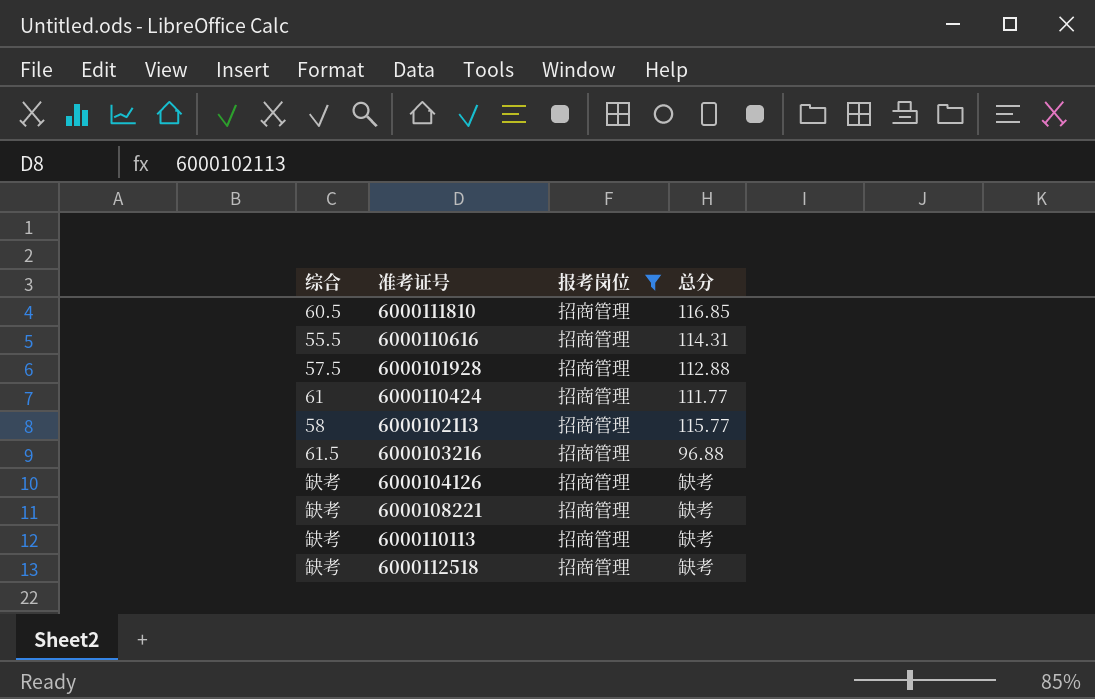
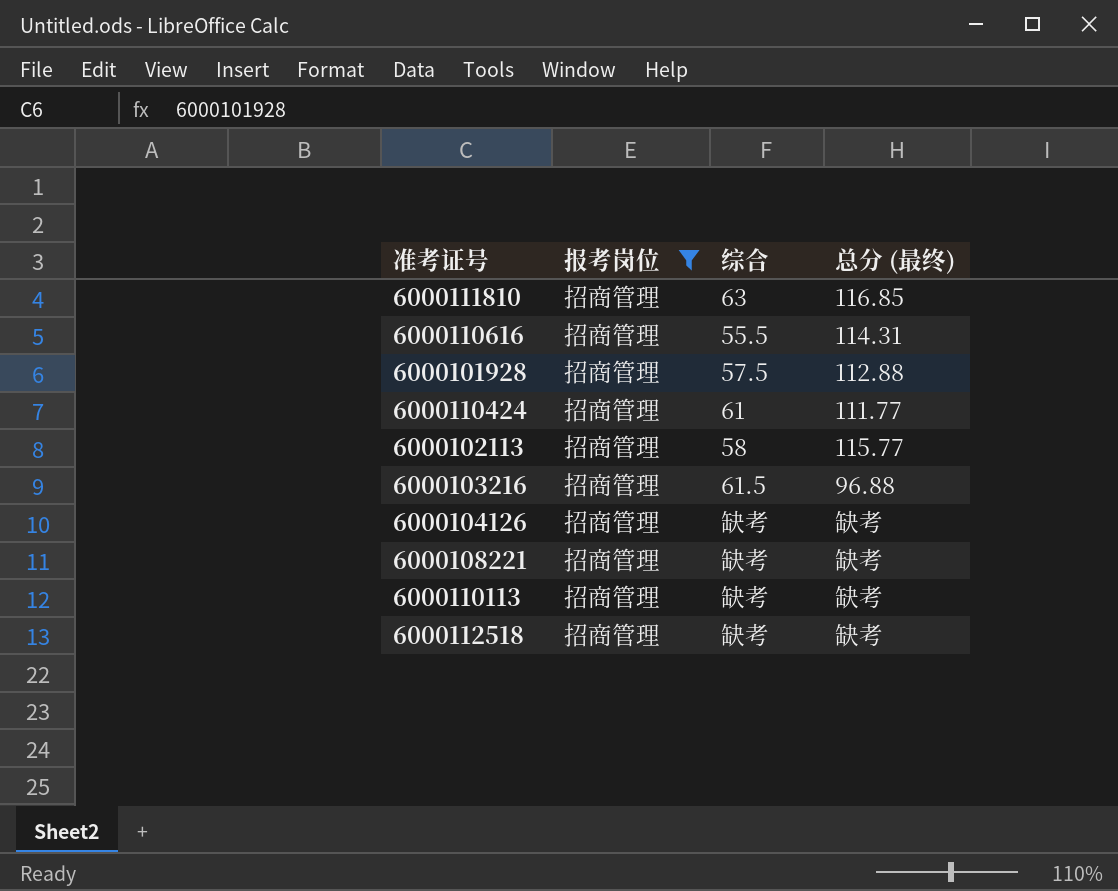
column 综合 | position: 1 -> 3
column name: 总分 -> 总分 (最终)
6000111810 | 综合: 60.5 -> 63

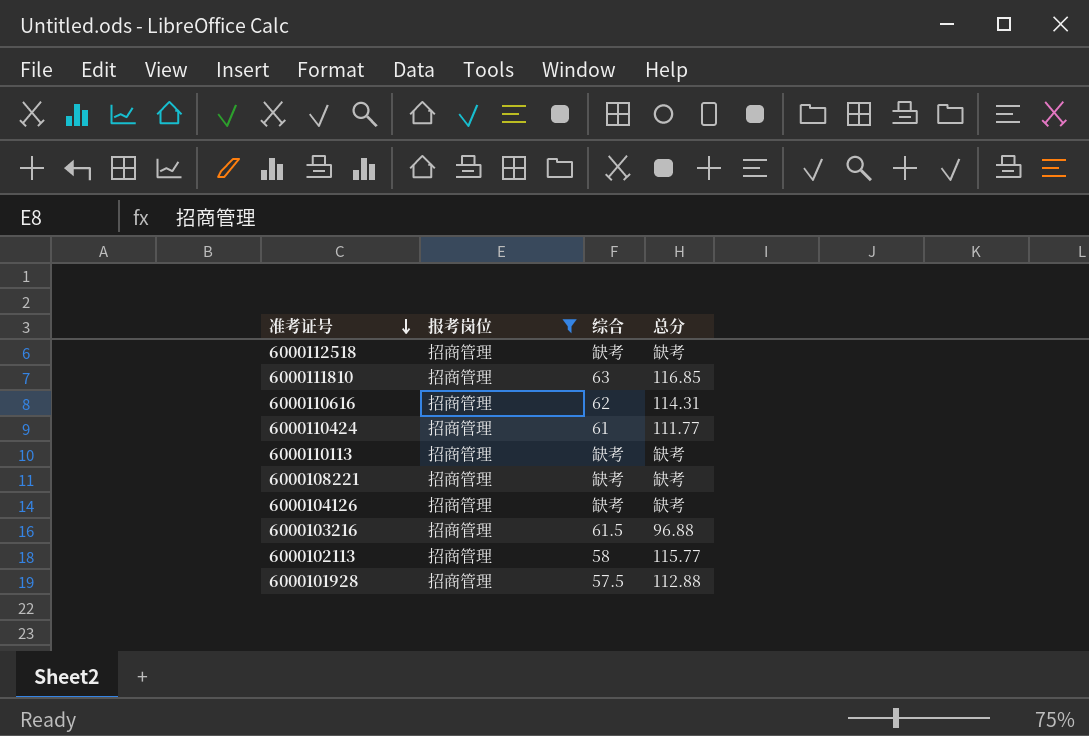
row order: none -> 准考证号 descending
column name: 总分 (最终) -> 总分
6000110616 | 综合: 55.5 -> 62

